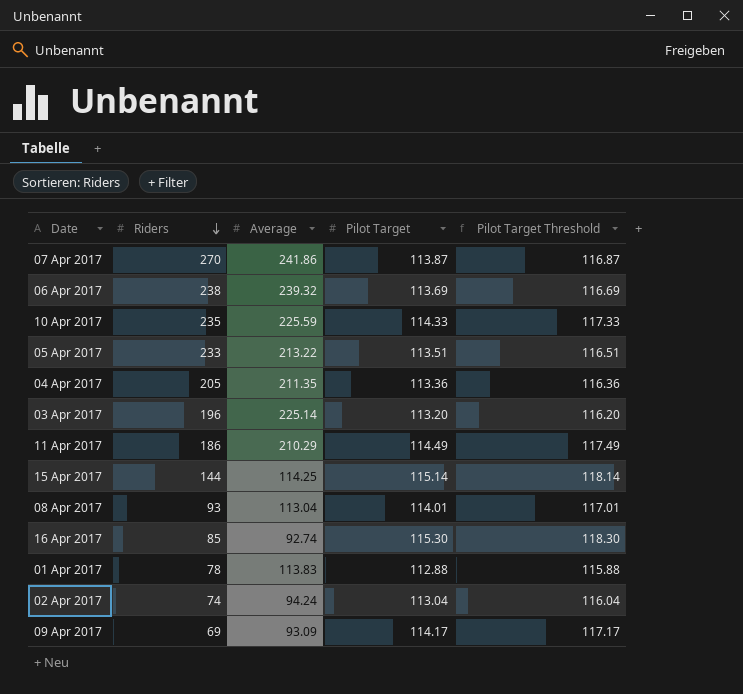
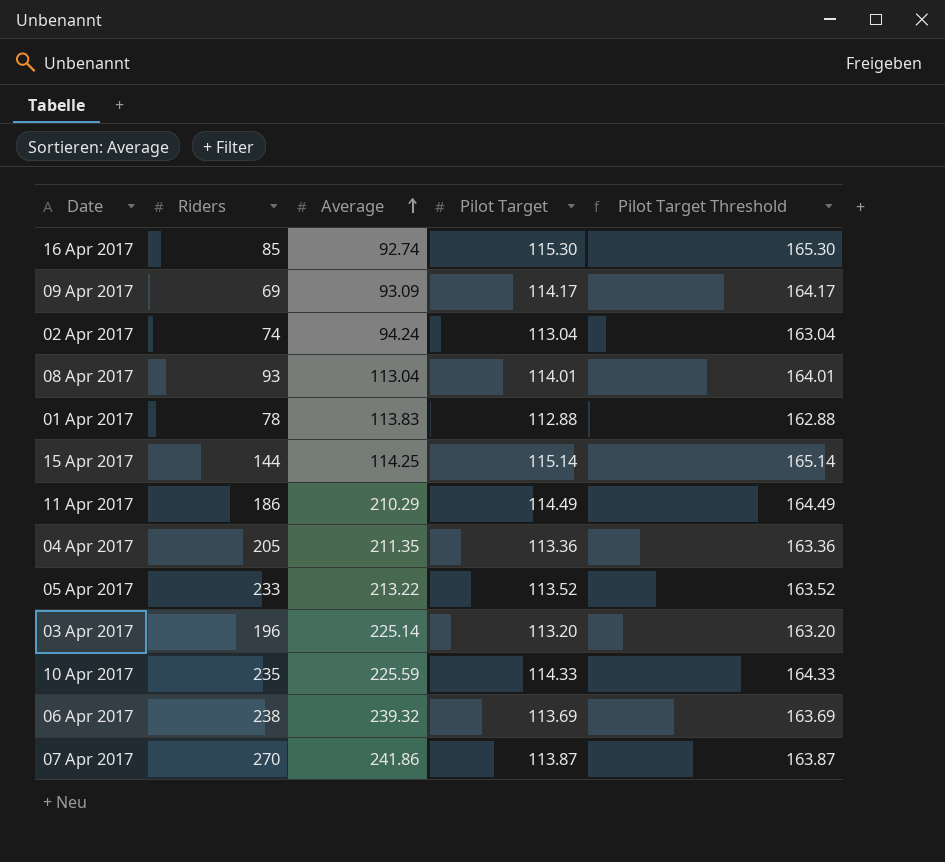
row order: Riders descending -> Average ascending
column Pilot Target Threshold | formula: [Pilot Target] + 3 -> [Pilot Target] + 50
05 Apr 2017 | Pilot Target: 113.51 -> 113.52

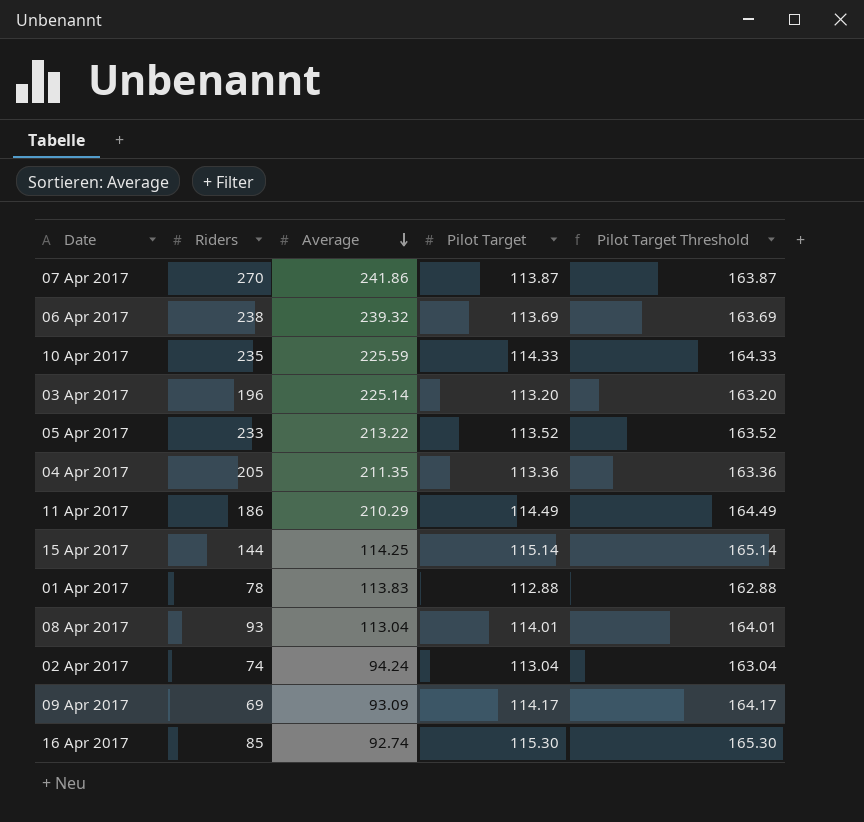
row order: Average ascending -> Average descending

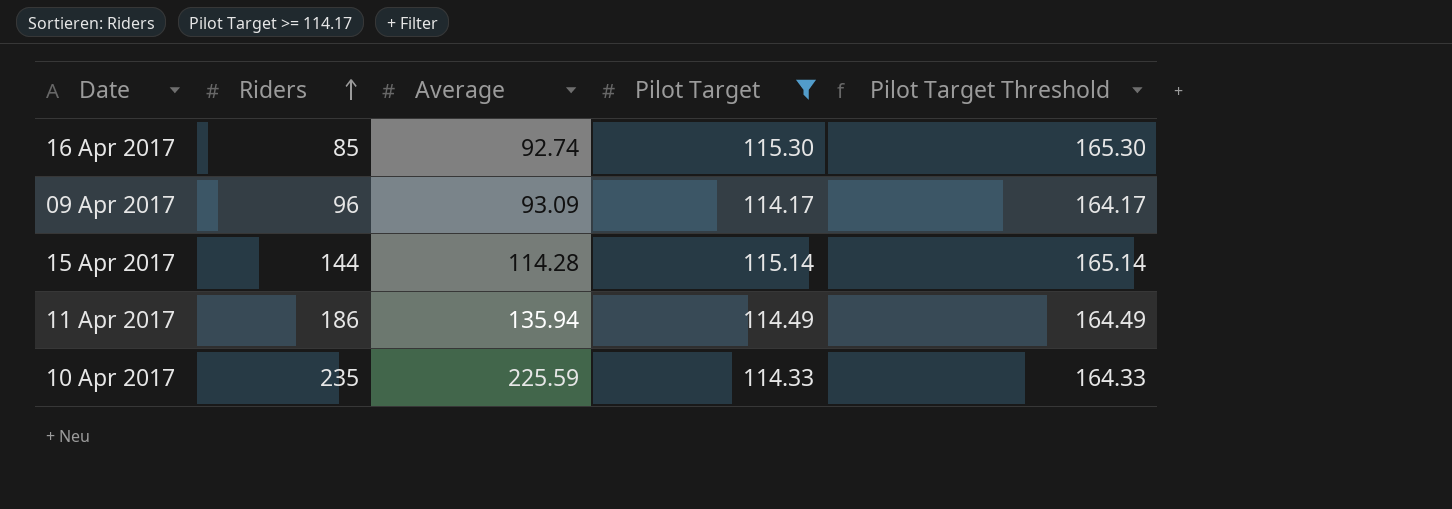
filter: none -> Pilot Target >= 114.17
row order: Average descending -> Riders ascending
09 Apr 2017 | Riders: 69 -> 96
15 Apr 2017 | Average: 114.25 -> 114.28
11 Apr 2017 | Average: 210.29 -> 135.94

